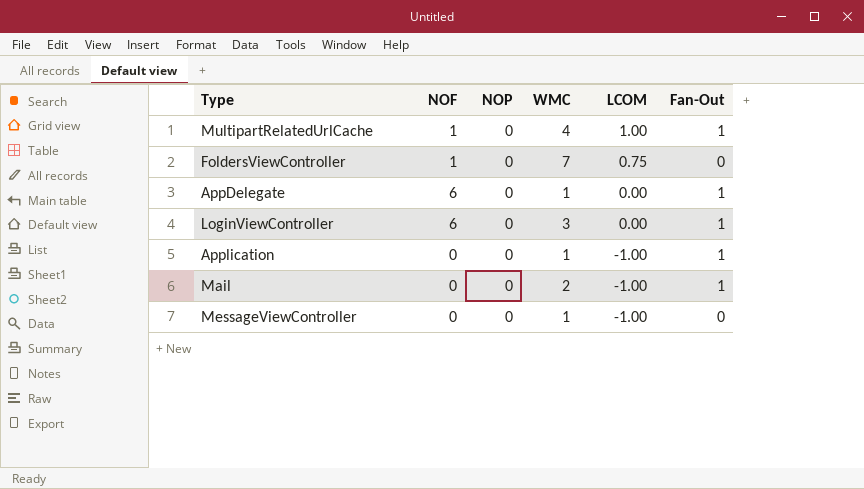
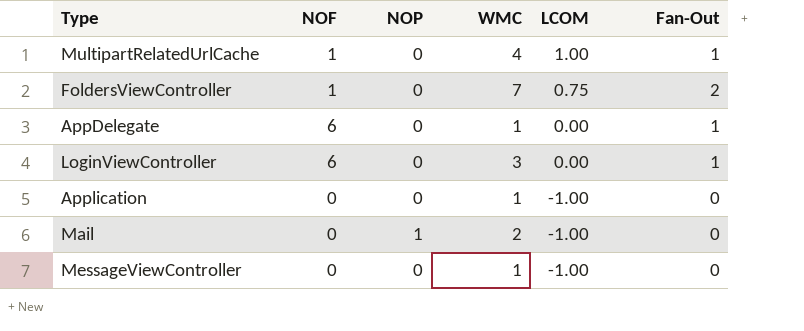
FoldersViewController | Fan-Out: 0 -> 2
Application | Fan-Out: 1 -> 0
Mail | NOP: 0 -> 1
Mail | Fan-Out: 1 -> 0

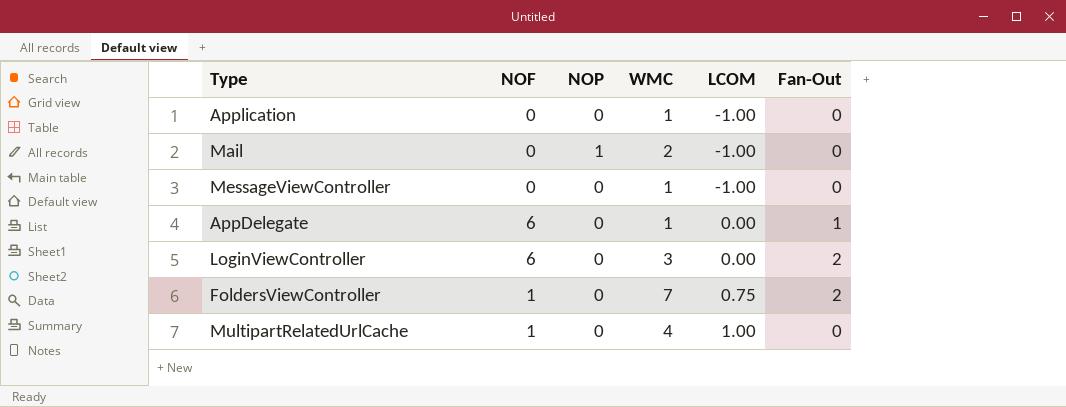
row order: LCOM descending -> LCOM ascending
LoginViewController | Fan-Out: 1 -> 2
MultipartRelatedUrlCache | Fan-Out: 1 -> 0

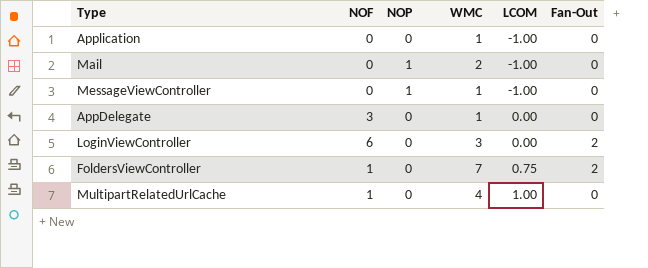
MessageViewController | NOP: 0 -> 1
AppDelegate | NOF: 6 -> 3
AppDelegate | Fan-Out: 1 -> 0

